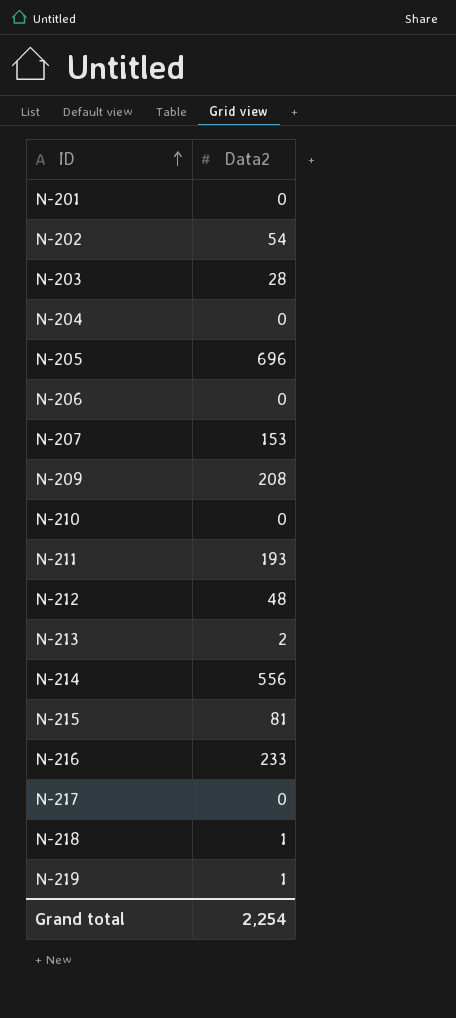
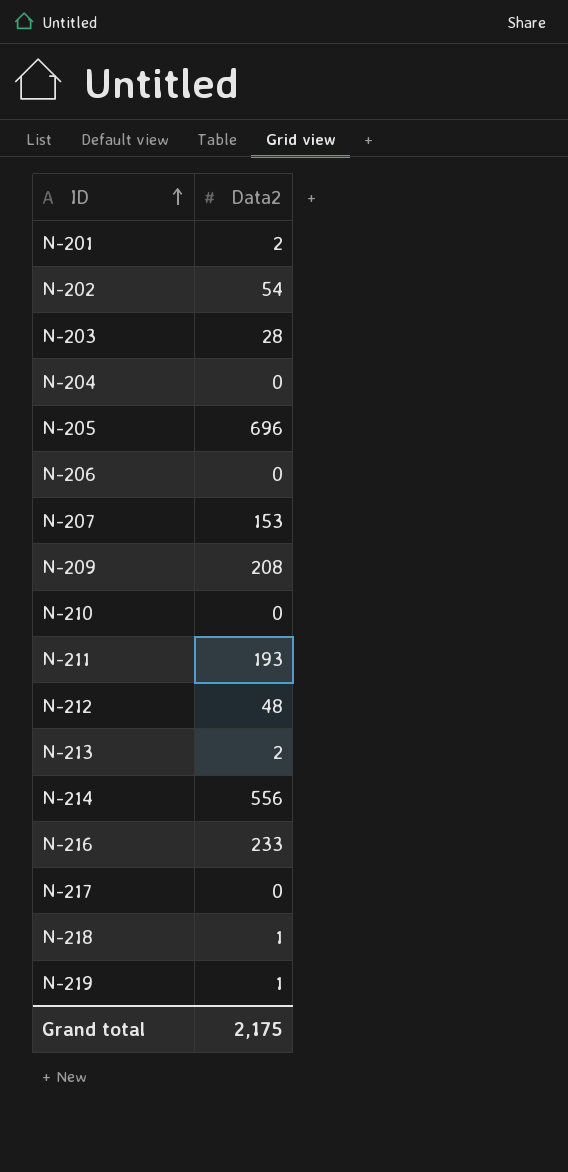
row N-215: 81 -> none
N-201 | Data2: 0 -> 2
Grand total | Data2: 2,254 -> 2,175

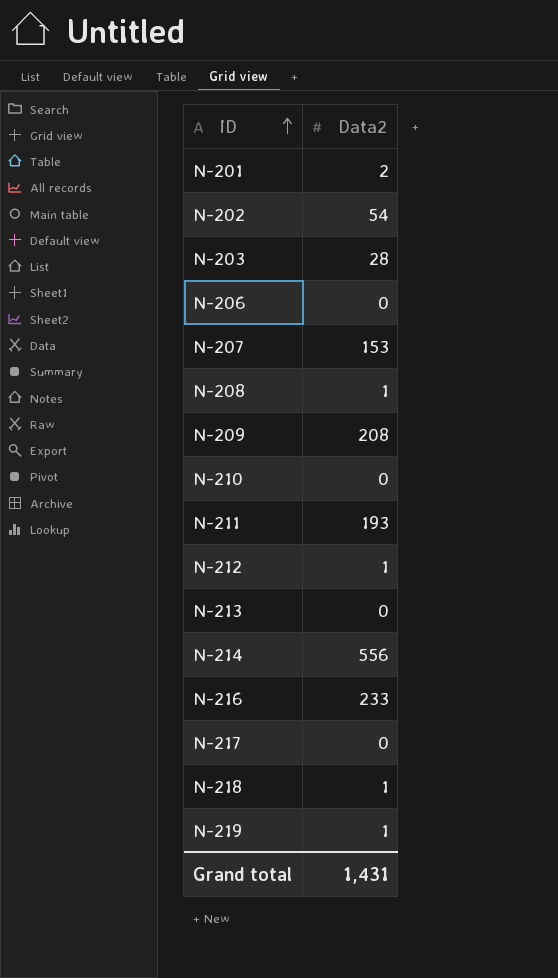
row N-204: 0 -> none
row N-205: 696 -> none
row N-208: none -> 1
N-212 | Data2: 48 -> 1
N-213 | Data2: 2 -> 0
Grand total | Data2: 2,175 -> 1,431

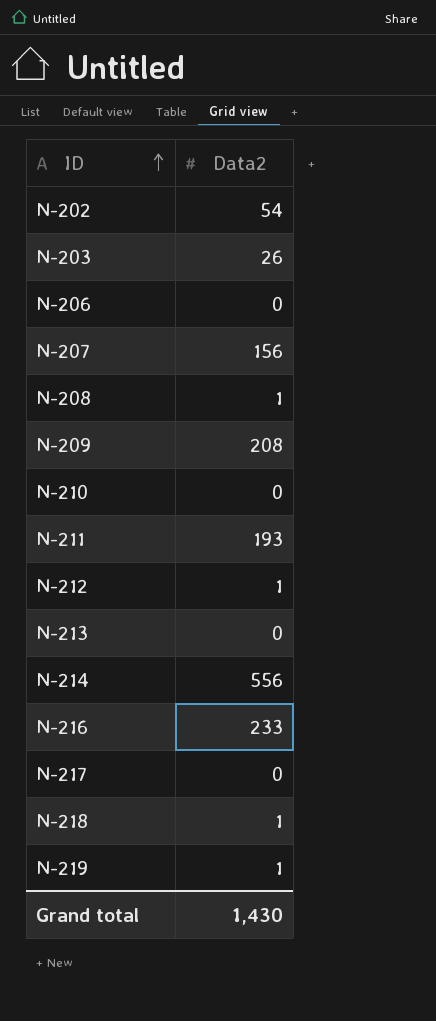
row N-201: 2 -> none
N-203 | Data2: 28 -> 26
N-207 | Data2: 153 -> 156
Grand total | Data2: 1,431 -> 1,430

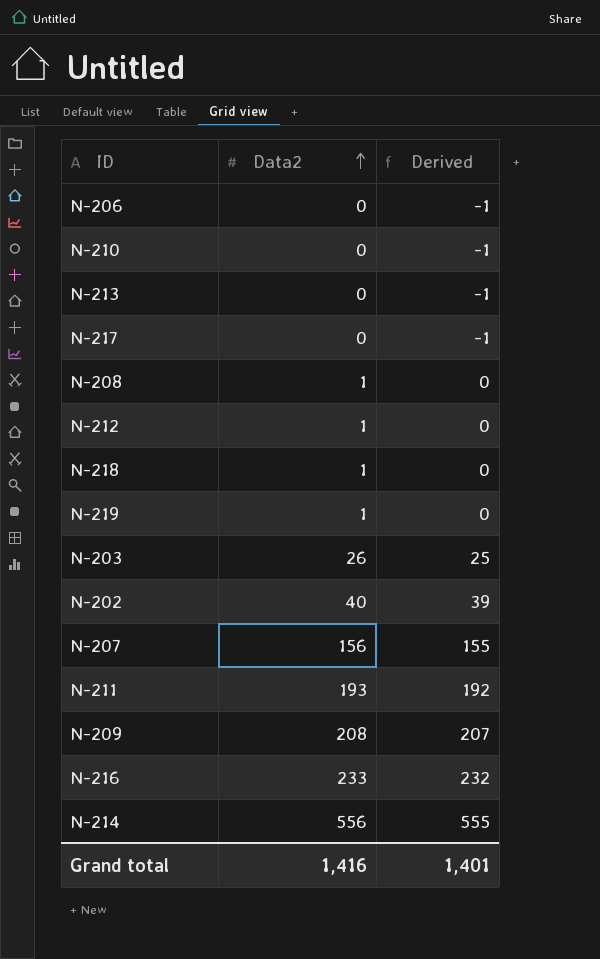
row order: ID ascending -> Data2 ascending
column Derived | formula: none -> [Data2] - 1
N-202 | Data2: 54 -> 40
Grand total | Data2: 1,430 -> 1,416

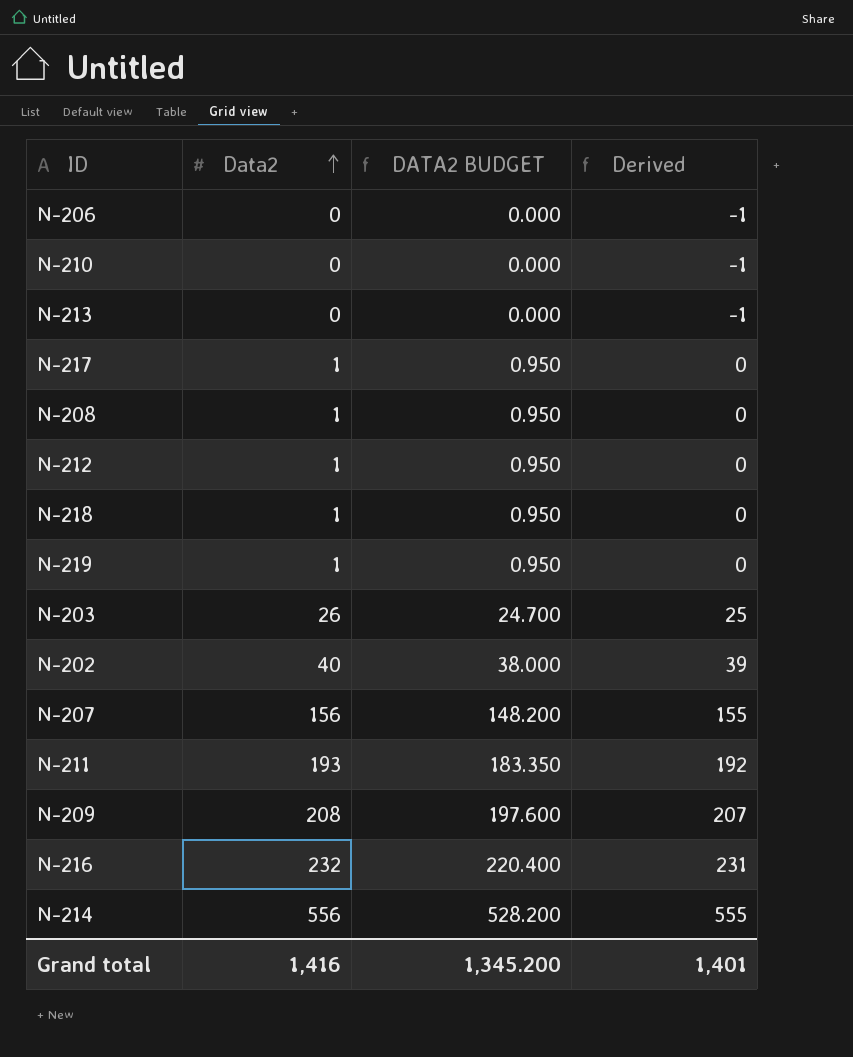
column DATA2 BUDGET | formula: none -> [Data2] * 0.95
N-217 | Data2: 0 -> 1
N-217 | Derived: -1 -> 0
N-216 | Data2: 233 -> 232
N-216 | Derived: 232 -> 231

